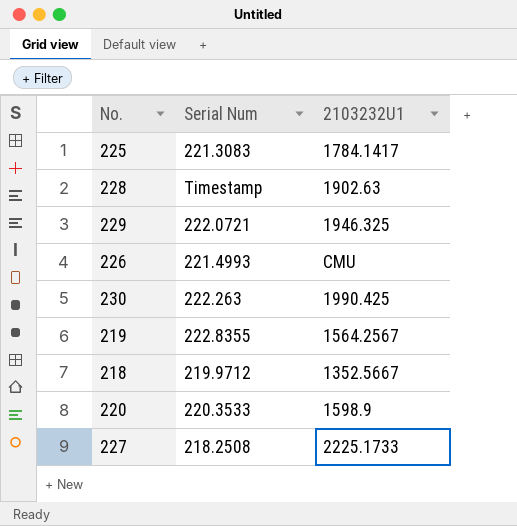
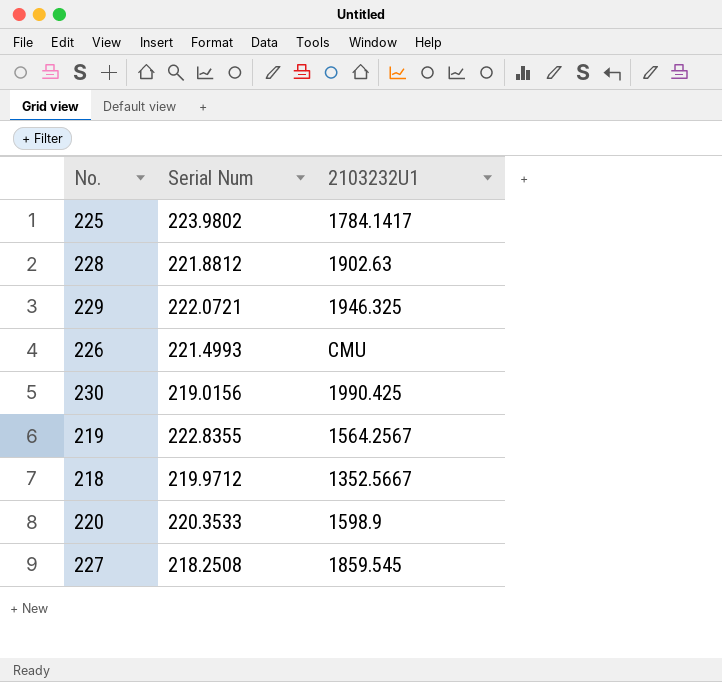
225 | Serial Num: 221.3083 -> 223.9802
228 | Serial Num: Timestamp -> 221.8812
230 | Serial Num: 222.263 -> 219.0156
227 | 2103232U1: 2225.1733 -> 1859.545

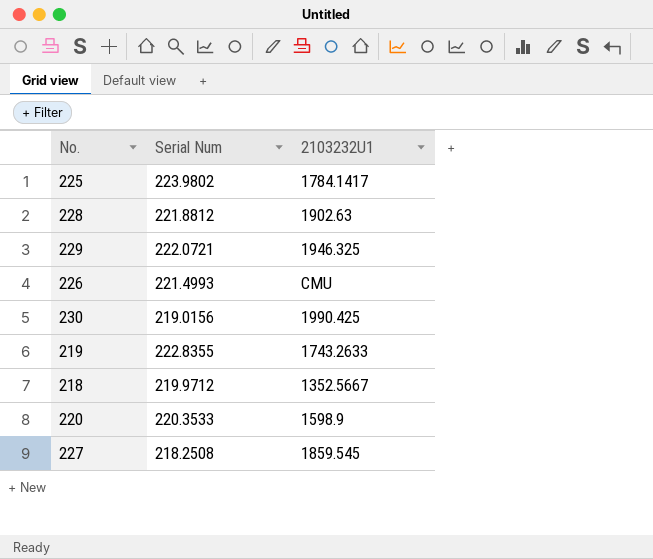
219 | 2103232U1: 1564.2567 -> 1743.2633

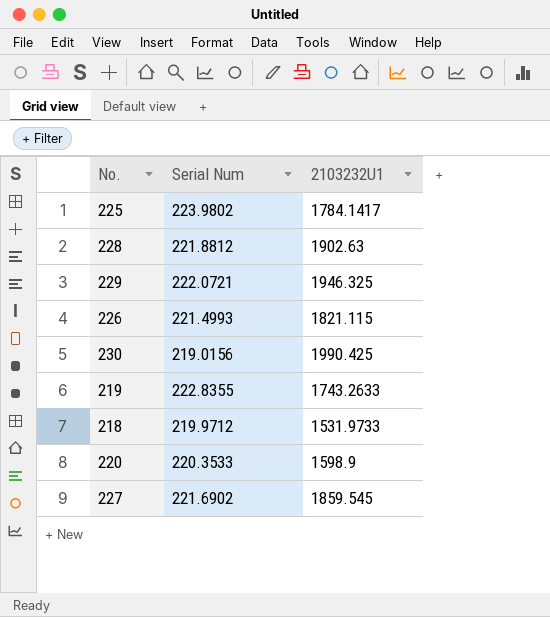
226 | 2103232U1: CMU -> 1821.115
218 | 2103232U1: 1352.5667 -> 1531.9733
227 | Serial Num: 218.2508 -> 221.6902

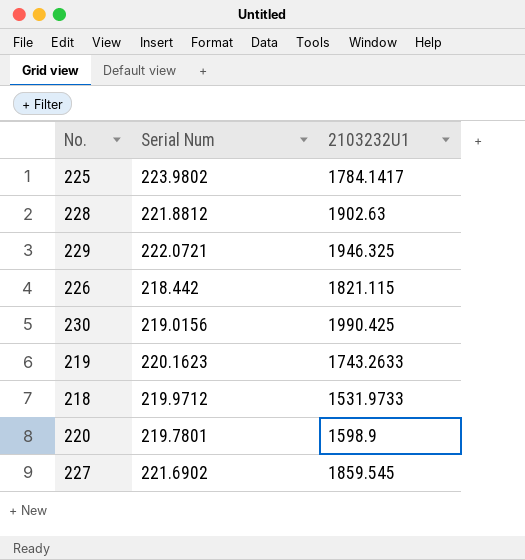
226 | Serial Num: 221.4993 -> 218.442
219 | Serial Num: 222.8355 -> 220.1623
220 | Serial Num: 220.3533 -> 219.7801

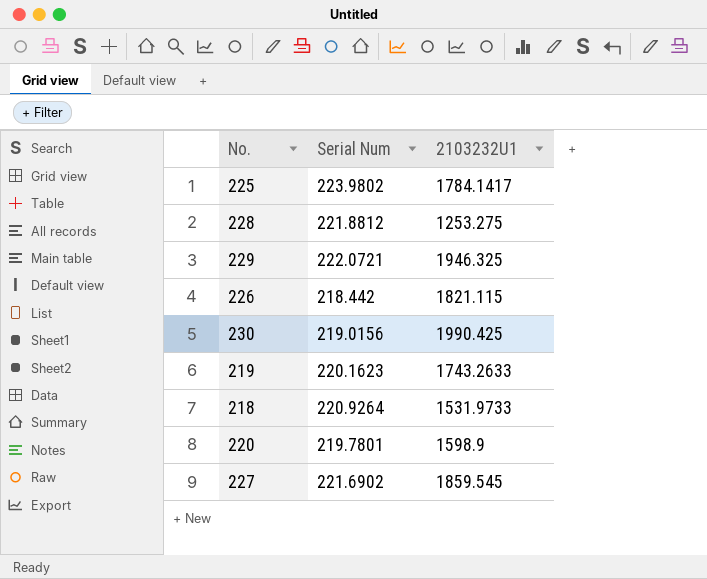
228 | 2103232U1: 1902.63 -> 1253.275
218 | Serial Num: 219.9712 -> 220.9264

